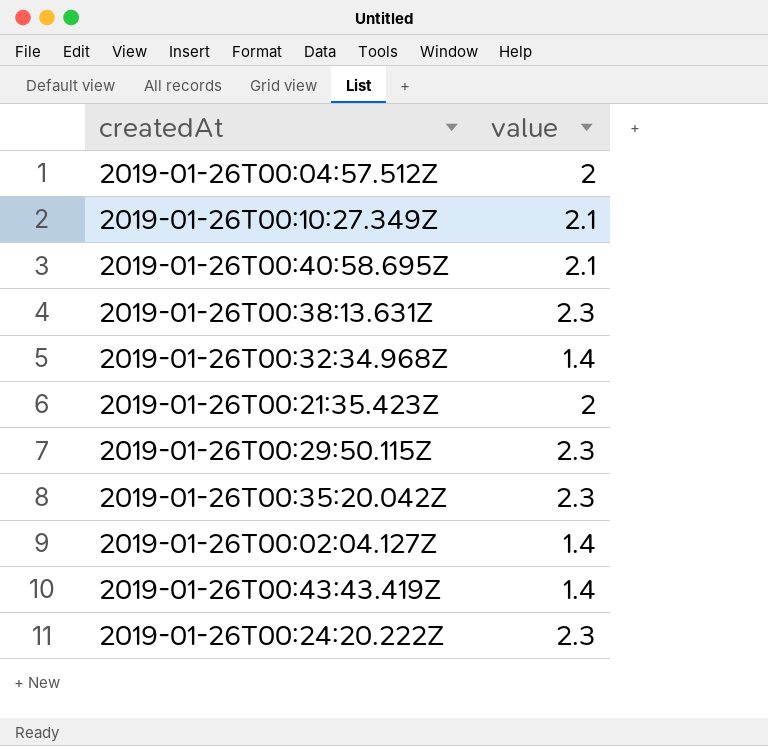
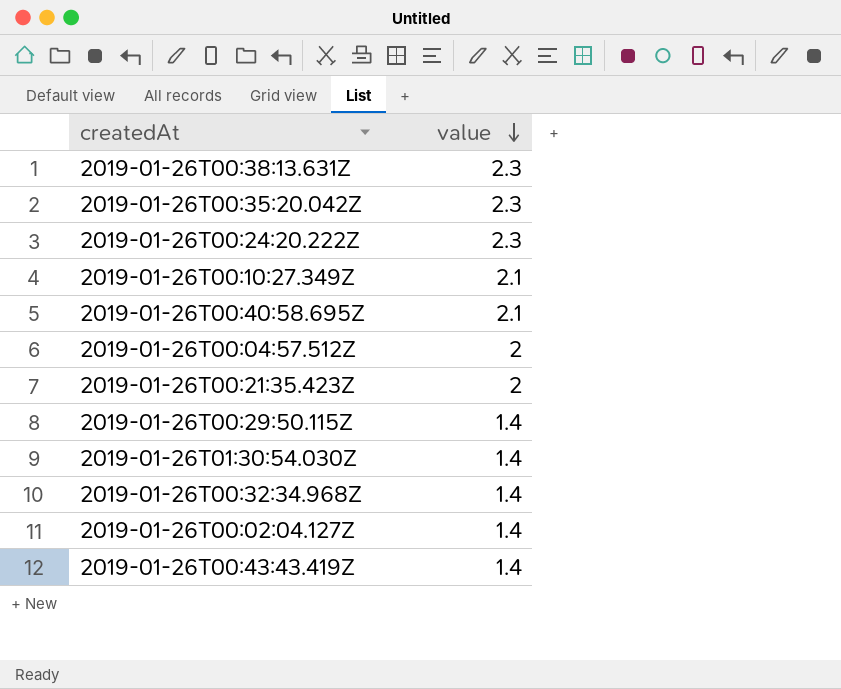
row order: none -> value descending
2019-01-26T00:29:50.115Z | value: 2.3 -> 1.4
row 2019-01-26T01:30:54.030Z: none -> 1.4

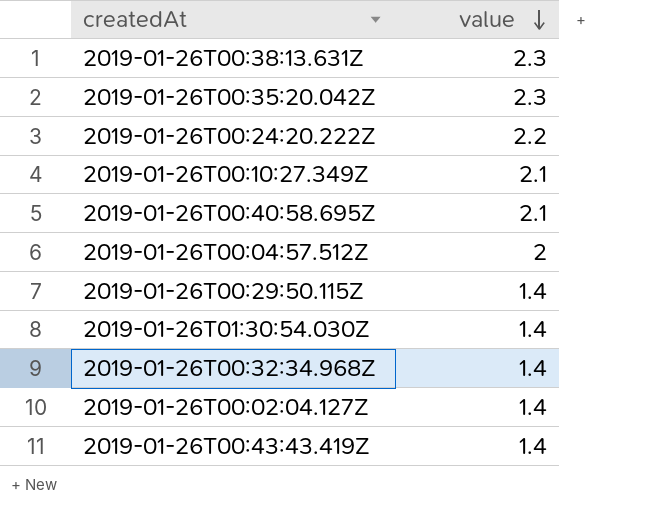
row 2019-01-26T00:21:35.423Z: 2 -> none
2019-01-26T00:24:20.222Z | value: 2.3 -> 2.2

